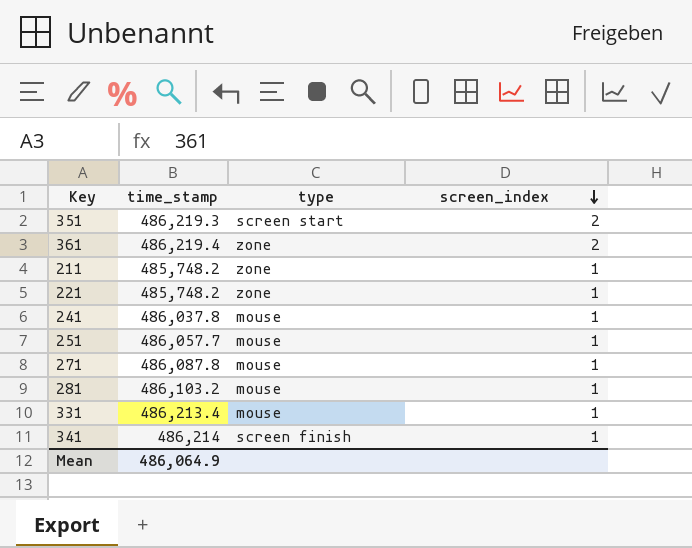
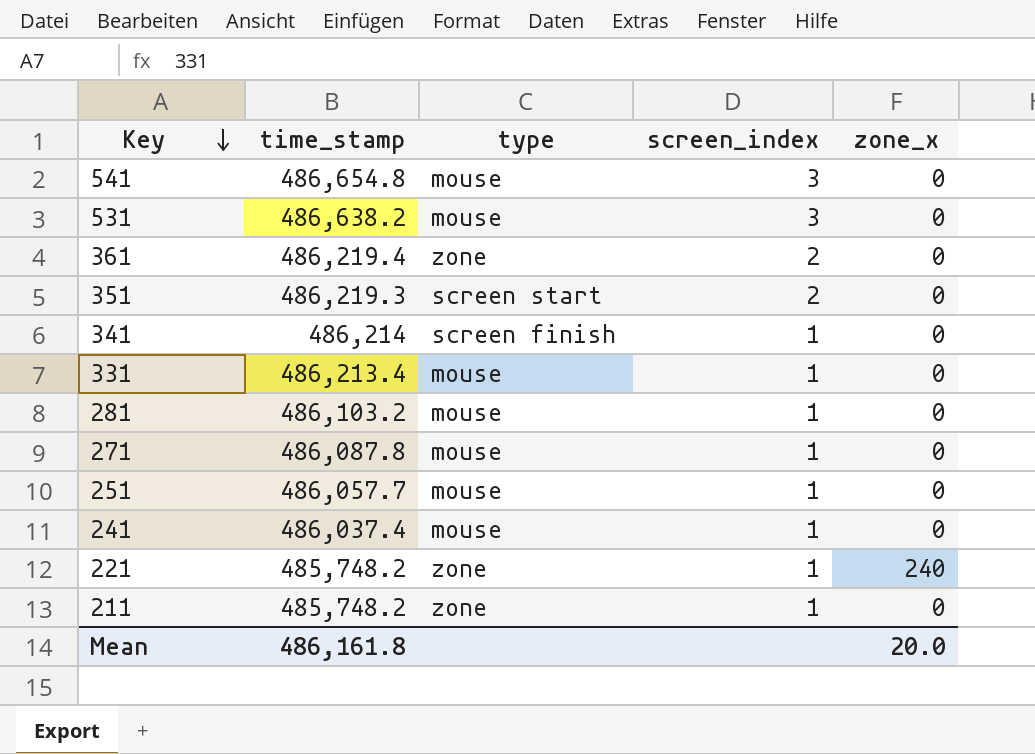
row order: screen_index descending -> Key descending
column zone_x | position: none -> 5
row 541: none -> 486,654.8 | mouse | 3 | 0
row 531: none -> 486,638.2 | mouse | 3 | 0
241 | time_stamp: 486,037.8 -> 486,037.4
Mean | time_stamp: 486,064.9 -> 486,161.8

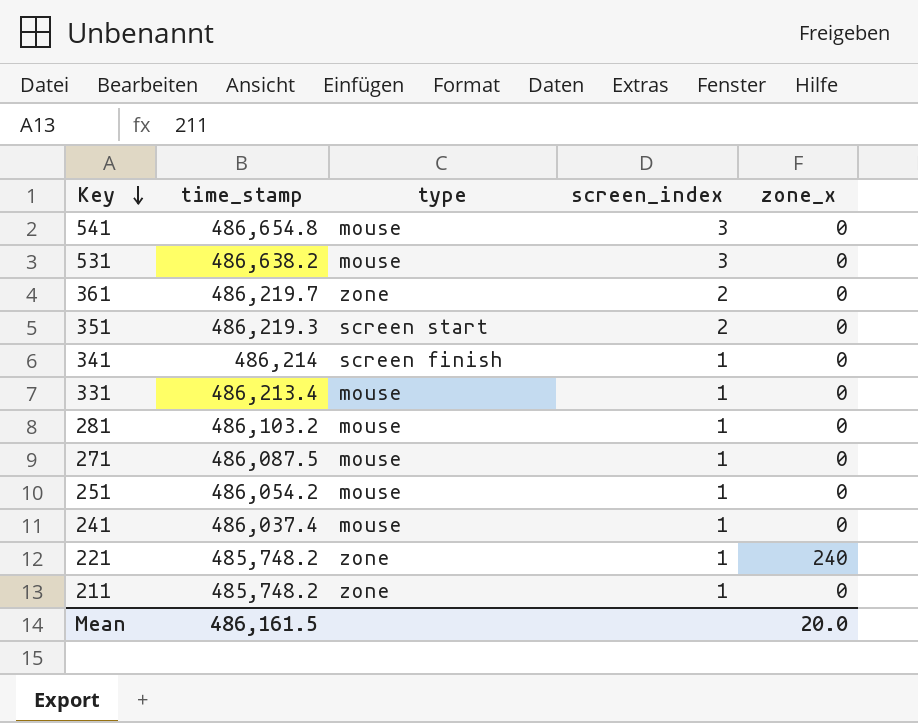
361 | time_stamp: 486,219.4 -> 486,219.7
271 | time_stamp: 486,087.8 -> 486,087.5
251 | time_stamp: 486,057.7 -> 486,054.2
Mean | time_stamp: 486,161.8 -> 486,161.5

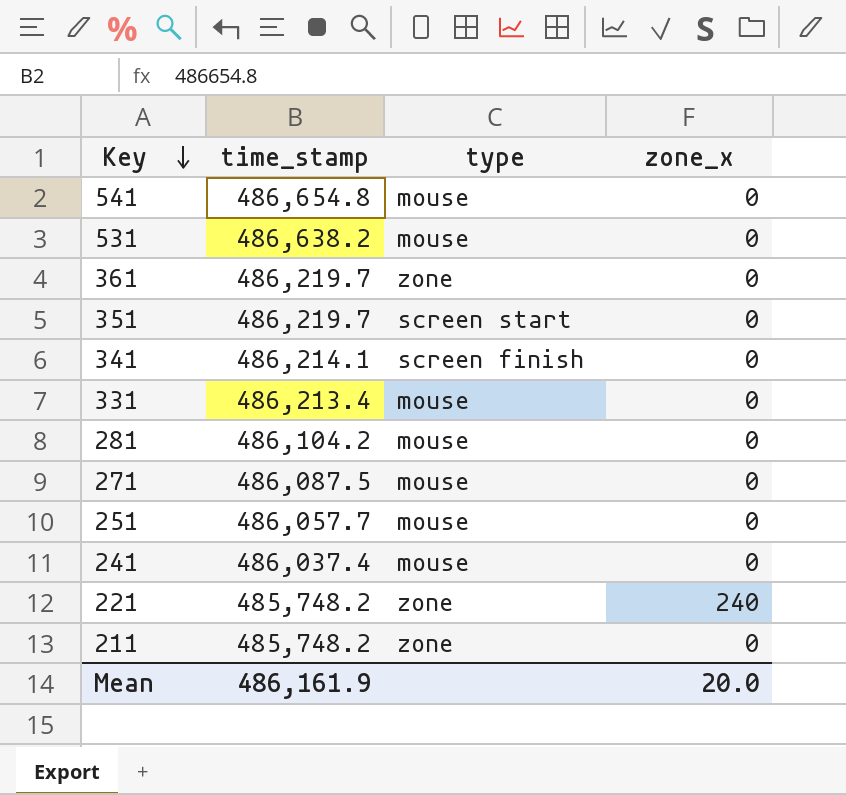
column screen_index | position: 4 -> none
351 | time_stamp: 486,219.3 -> 486,219.7
341 | time_stamp: 486,214 -> 486,214.1
281 | time_stamp: 486,103.2 -> 486,104.2
251 | time_stamp: 486,054.2 -> 486,057.7
Mean | time_stamp: 486,161.5 -> 486,161.9

